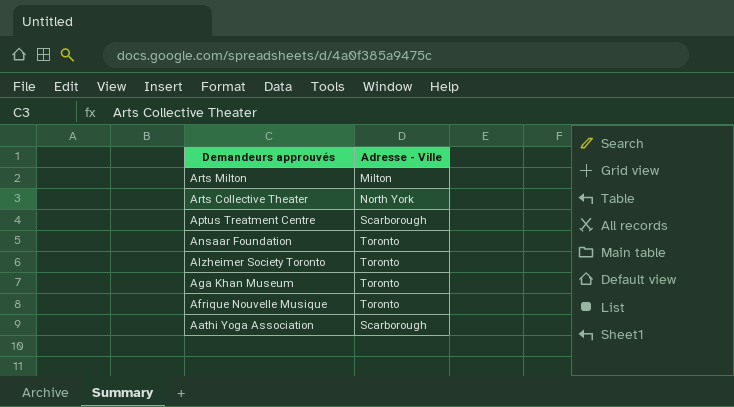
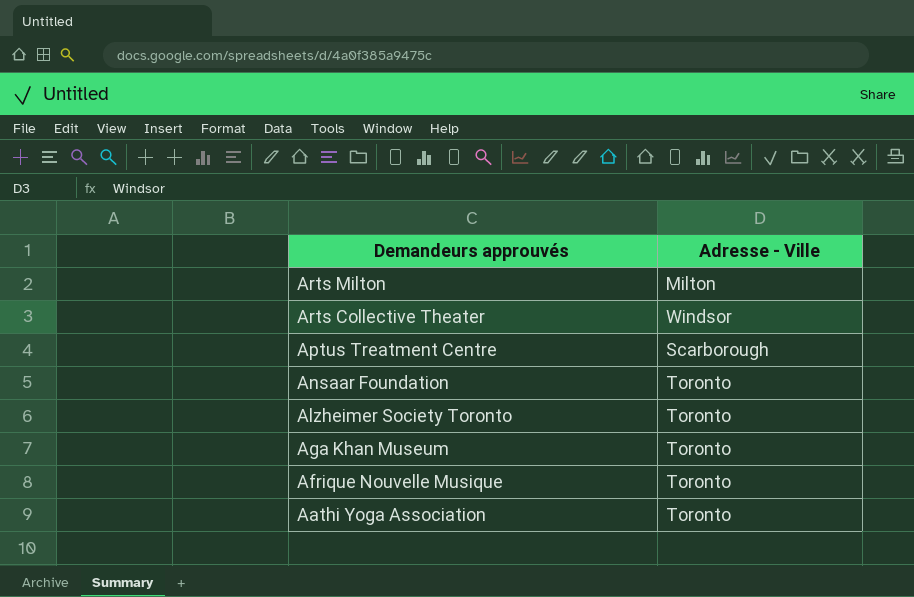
Arts Collective Theater | Adresse - Ville: North York -> Windsor
Aathi Yoga Association | Adresse - Ville: Scarborough -> Toronto

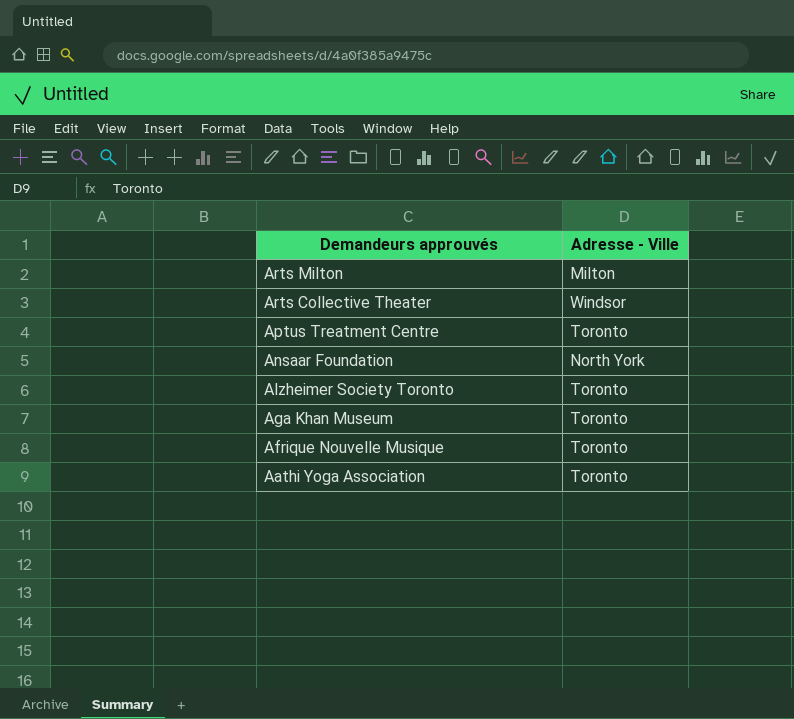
Aptus Treatment Centre | Adresse - Ville: Scarborough -> Toronto
Ansaar Foundation | Adresse - Ville: Toronto -> North York

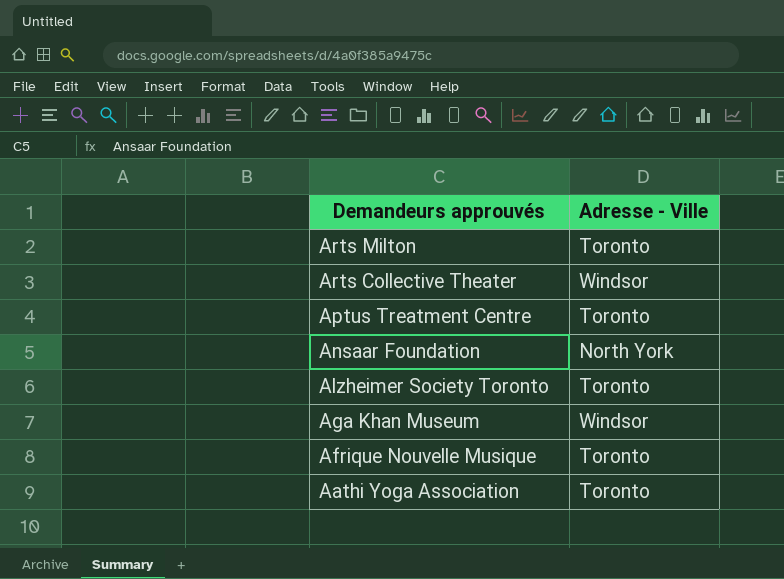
Arts Milton | Adresse - Ville: Milton -> Toronto
Aga Khan Museum | Adresse - Ville: Toronto -> Windsor

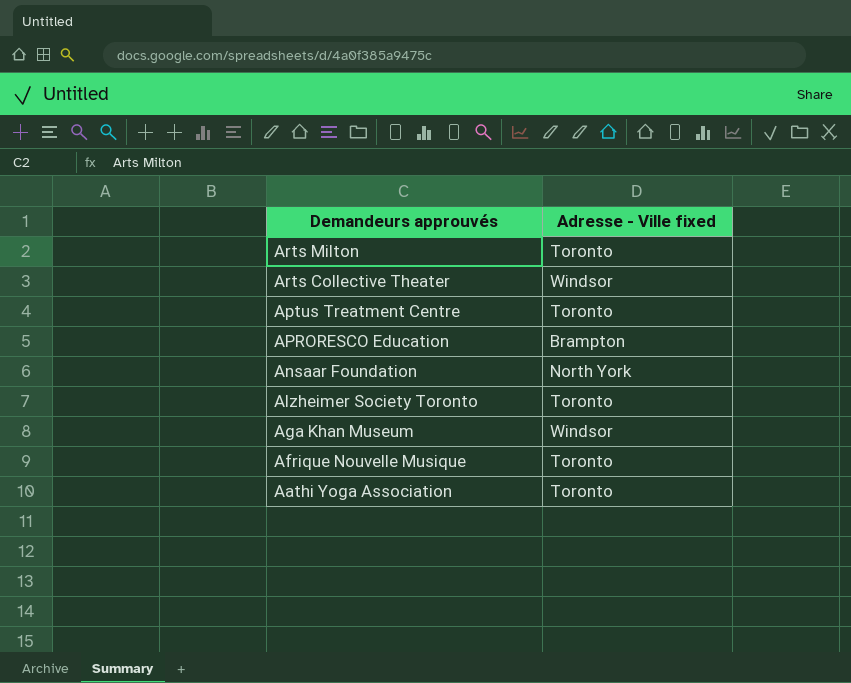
column name: Adresse - Ville -> Adresse - Ville fixed
row APRORESCO Education: none -> Brampton

